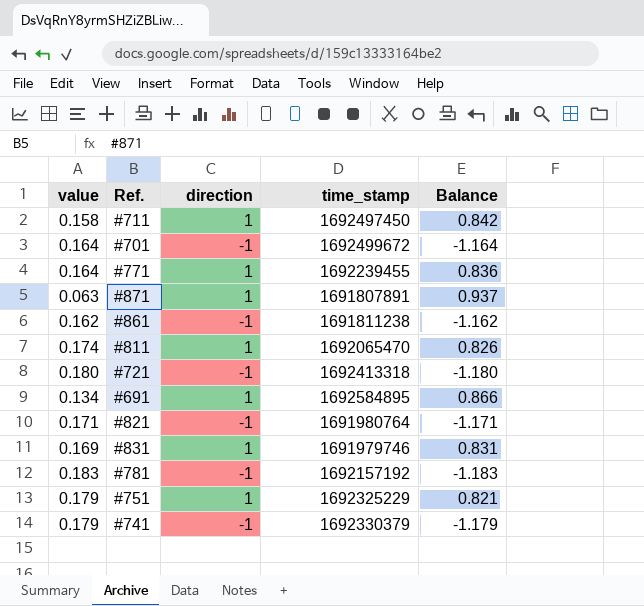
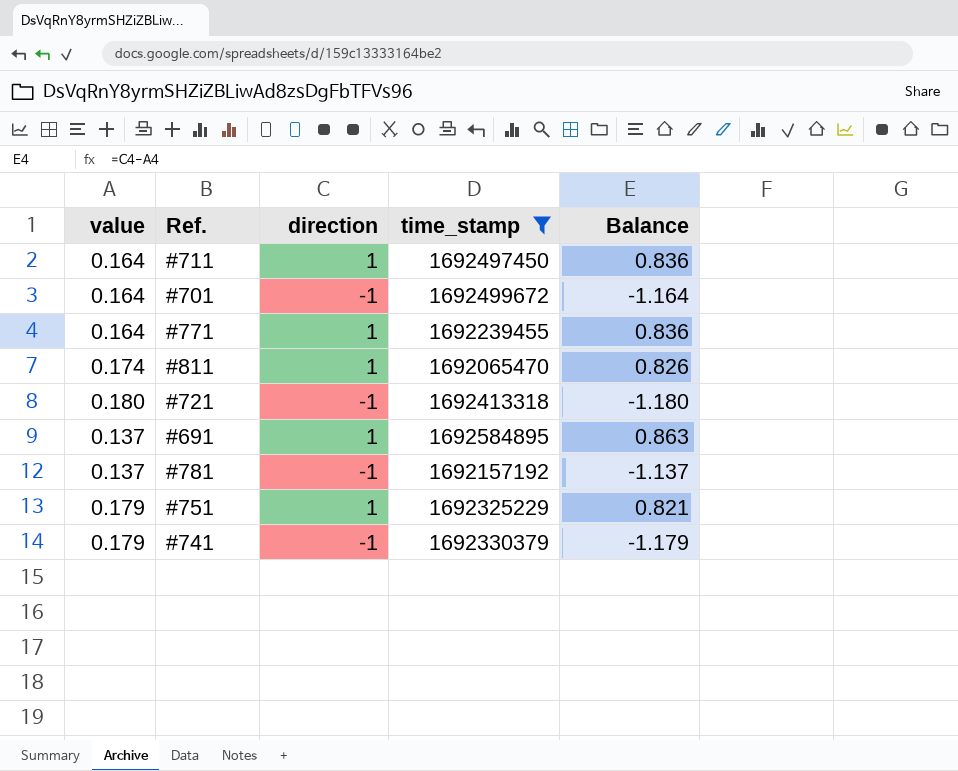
filter: none -> time_stamp >= 1692065470
#711 | value: 0.158 -> 0.164
#711 | Balance: 0.842 -> 0.836
#691 | value: 0.134 -> 0.137
#691 | Balance: 0.866 -> 0.863
#781 | value: 0.183 -> 0.137
#781 | Balance: -1.183 -> -1.137

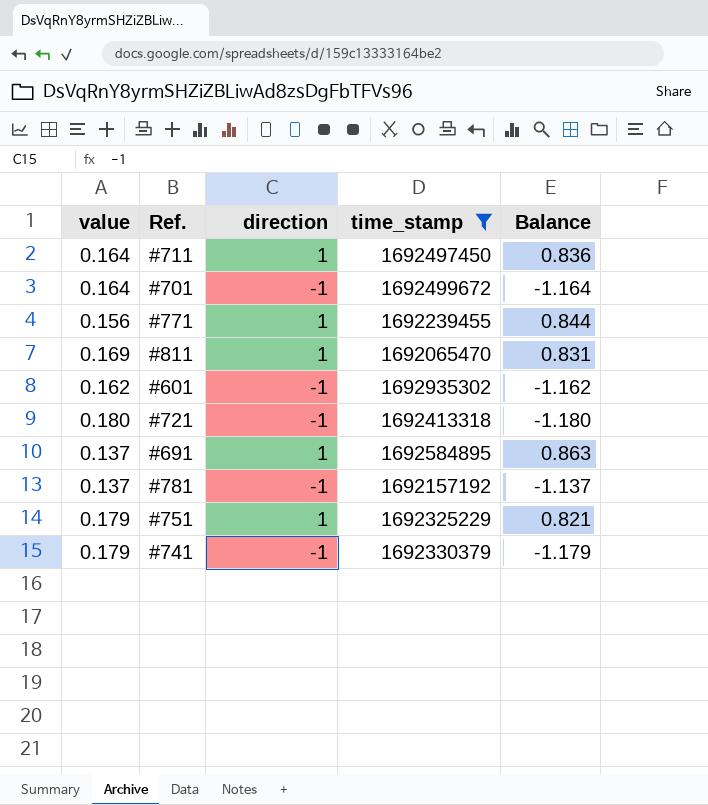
#771 | value: 0.164 -> 0.156
#771 | Balance: 0.836 -> 0.844
#811 | value: 0.174 -> 0.169
#811 | Balance: 0.826 -> 0.831
row #601: none -> 0.162 | -1 | 1692935302 | -1.162

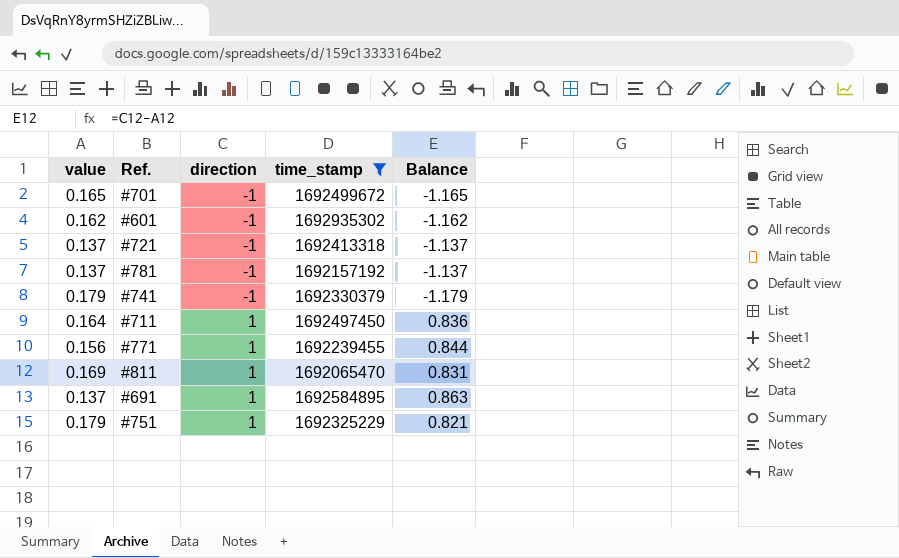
row order: none -> direction ascending
#701 | value: 0.164 -> 0.165
#701 | Balance: -1.164 -> -1.165
#721 | value: 0.180 -> 0.137
#721 | Balance: -1.180 -> -1.137

